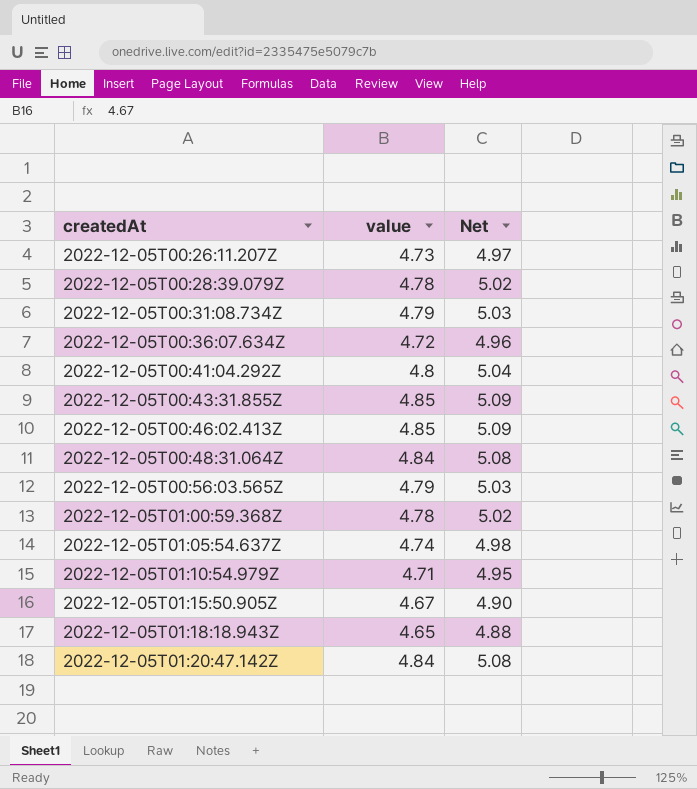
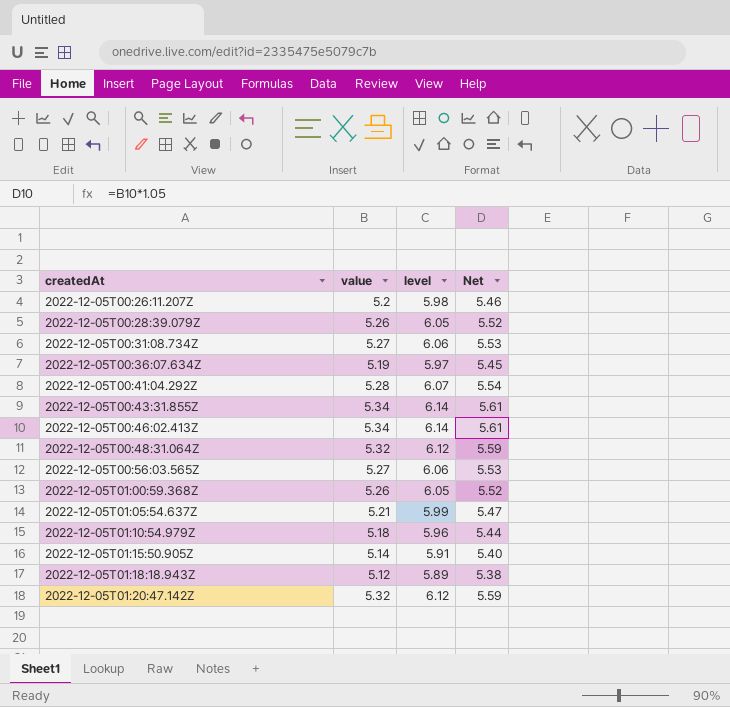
column level | formula: none -> [value] * 1.15
2022-12-05T00:26:11.207Z | value: 4.73 -> 5.2
2022-12-05T00:26:11.207Z | Net: 4.97 -> 5.46
2022-12-05T00:28:39.079Z | value: 4.78 -> 5.26
2022-12-05T00:28:39.079Z | Net: 5.02 -> 5.52
2022-12-05T00:31:08.734Z | value: 4.79 -> 5.27
2022-12-05T00:31:08.734Z | Net: 5.03 -> 5.53
2022-12-05T00:36:07.634Z | value: 4.72 -> 5.19
2022-12-05T00:36:07.634Z | Net: 4.96 -> 5.45
2022-12-05T00:41:04.292Z | value: 4.8 -> 5.28
2022-12-05T00:41:04.292Z | Net: 5.04 -> 5.54
2022-12-05T00:43:31.855Z | value: 4.85 -> 5.34
2022-12-05T00:43:31.855Z | Net: 5.09 -> 5.61
2022-12-05T00:46:02.413Z | value: 4.85 -> 5.34
2022-12-05T00:46:02.413Z | Net: 5.09 -> 5.61
2022-12-05T00:48:31.064Z | value: 4.84 -> 5.32
2022-12-05T00:48:31.064Z | Net: 5.08 -> 5.59
2022-12-05T00:56:03.565Z | value: 4.79 -> 5.27
2022-12-05T00:56:03.565Z | Net: 5.03 -> 5.53
2022-12-05T01:00:59.368Z | value: 4.78 -> 5.26
2022-12-05T01:00:59.368Z | Net: 5.02 -> 5.52
2022-12-05T01:05:54.637Z | value: 4.74 -> 5.21
2022-12-05T01:05:54.637Z | Net: 4.98 -> 5.47
2022-12-05T01:10:54.979Z | value: 4.71 -> 5.18
2022-12-05T01:10:54.979Z | Net: 4.95 -> 5.44
2022-12-05T01:15:50.905Z | value: 4.67 -> 5.14
2022-12-05T01:15:50.905Z | Net: 4.90 -> 5.40
2022-12-05T01:18:18.943Z | value: 4.65 -> 5.12
2022-12-05T01:18:18.943Z | Net: 4.88 -> 5.38
2022-12-05T01:20:47.142Z | value: 4.84 -> 5.32
2022-12-05T01:20:47.142Z | Net: 5.08 -> 5.59

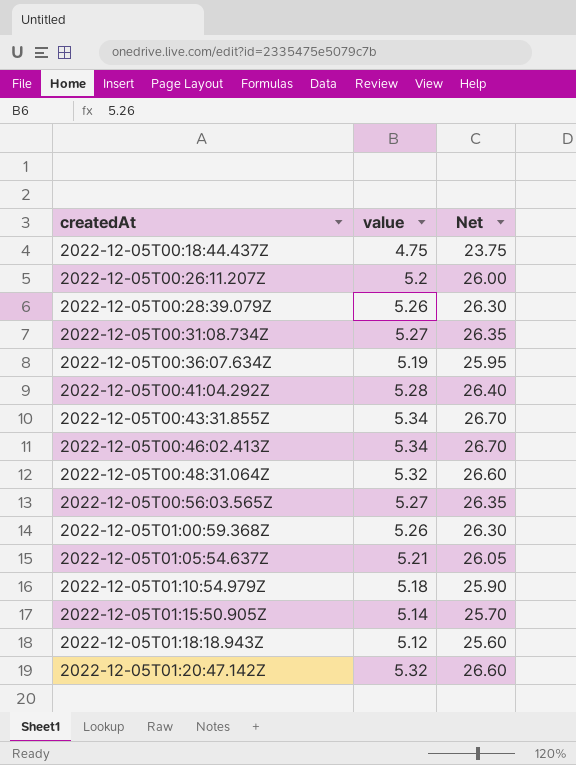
column level | formula: [value] * 1.15 -> none
column Net | formula: [value] * 1.05 -> [value] * 5
row 2022-12-05T00:18:44.437Z: none -> 4.75 | 23.75

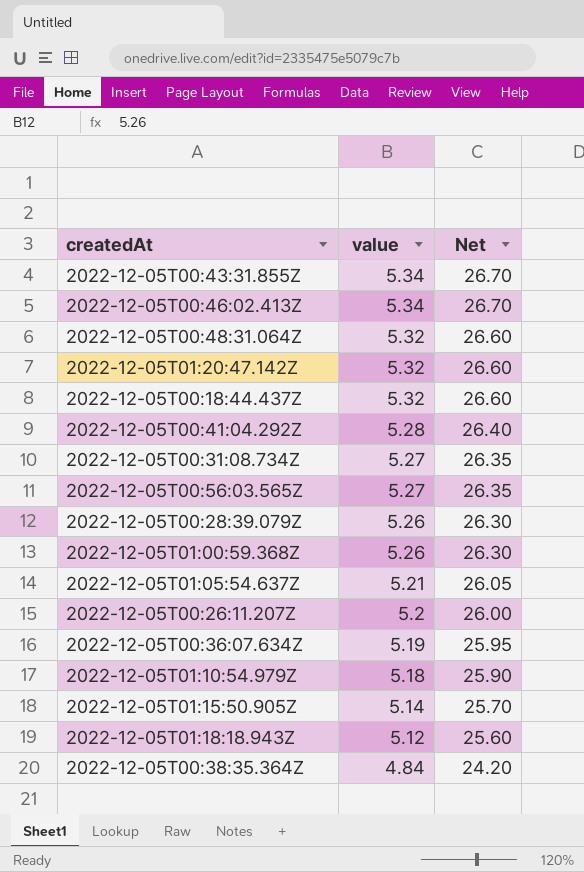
row order: createdAt ascending -> value descending
2022-12-05T00:18:44.437Z | value: 4.75 -> 5.32
2022-12-05T00:18:44.437Z | Net: 23.75 -> 26.60
row 2022-12-05T00:38:35.364Z: none -> 4.84 | 24.20

